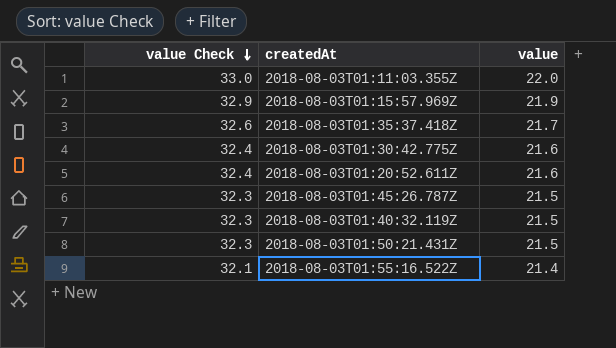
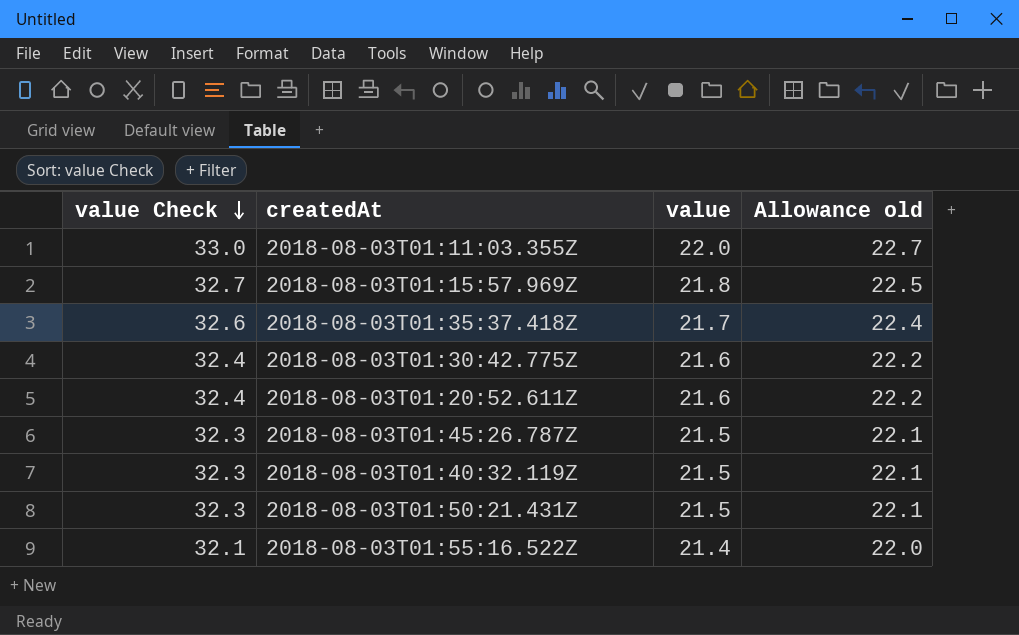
column Allowance old | formula: none -> [value] * 1.03
2018-08-03T01:15:57.969Z | value Check: 32.9 -> 32.7
2018-08-03T01:15:57.969Z | value: 21.9 -> 21.8

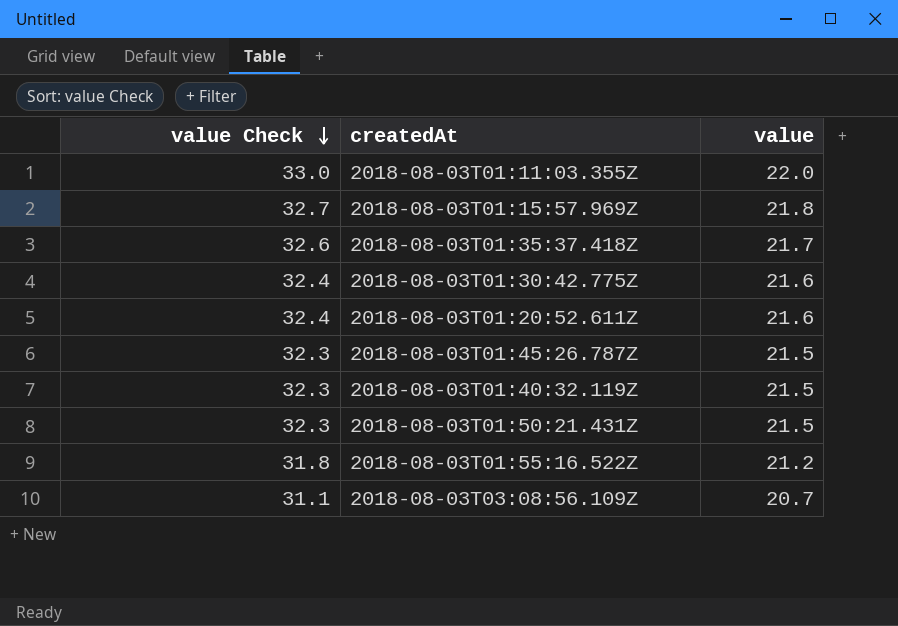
column Allowance old | formula: [value] * 1.03 -> none
2018-08-03T01:55:16.522Z | value Check: 32.1 -> 31.8
2018-08-03T01:55:16.522Z | value: 21.4 -> 21.2
row 2018-08-03T03:08:56.109Z: none -> 31.1 | 20.7

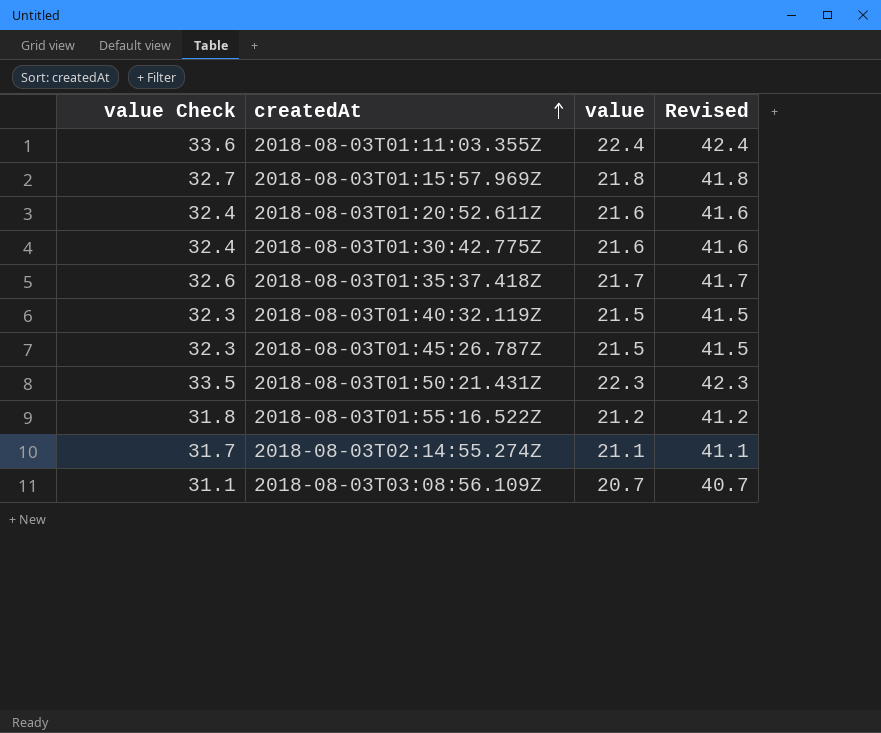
row order: value Check descending -> createdAt ascending
column Revised | formula: none -> [value] + 20
2018-08-03T01:11:03.355Z | value Check: 33.0 -> 33.6
2018-08-03T01:11:03.355Z | value: 22.0 -> 22.4
2018-08-03T01:50:21.431Z | value Check: 32.3 -> 33.5
2018-08-03T01:50:21.431Z | value: 21.5 -> 22.3
row 2018-08-03T02:14:55.274Z: none -> 31.7 | 21.1 | 41.1

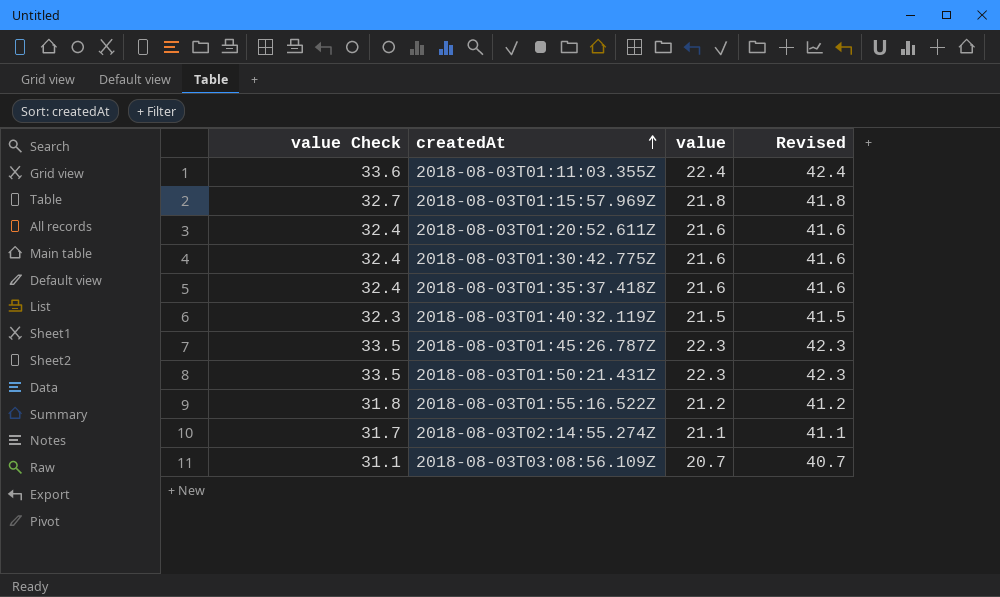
2018-08-03T01:35:37.418Z | value Check: 32.6 -> 32.4
2018-08-03T01:35:37.418Z | value: 21.7 -> 21.6
2018-08-03T01:35:37.418Z | Revised: 41.7 -> 41.6
2018-08-03T01:45:26.787Z | value Check: 32.3 -> 33.5
2018-08-03T01:45:26.787Z | value: 21.5 -> 22.3
2018-08-03T01:45:26.787Z | Revised: 41.5 -> 42.3

